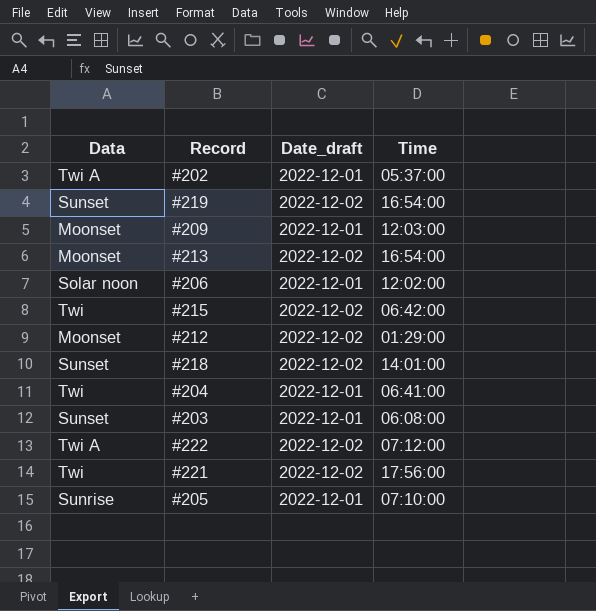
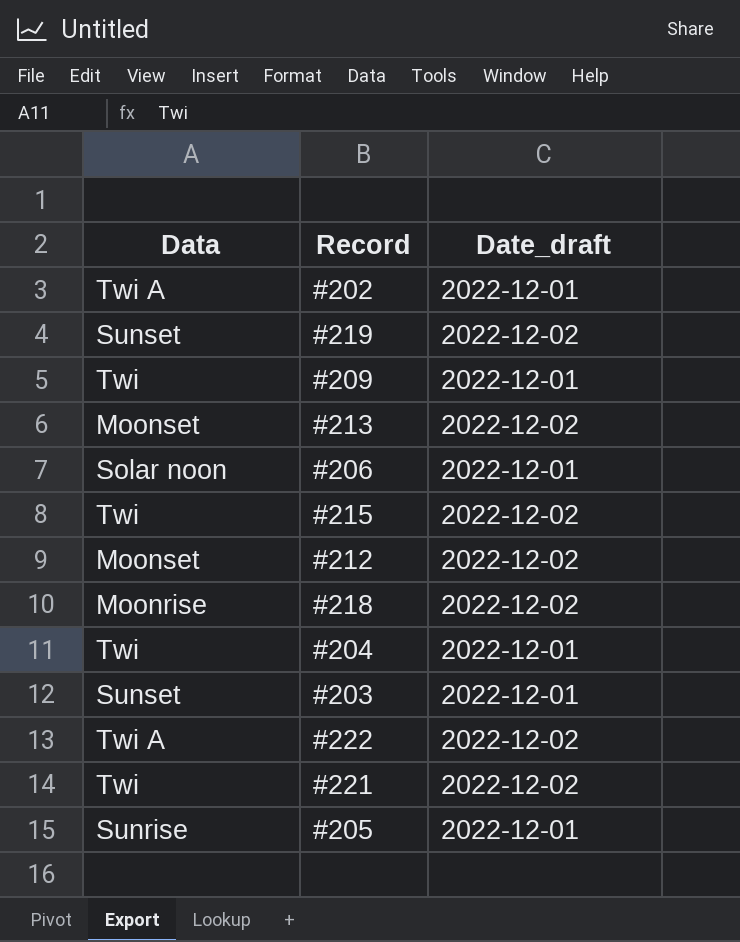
column Time | position: 4 -> none
#209 | Data: Moonset -> Twi
#218 | Data: Sunset -> Moonrise

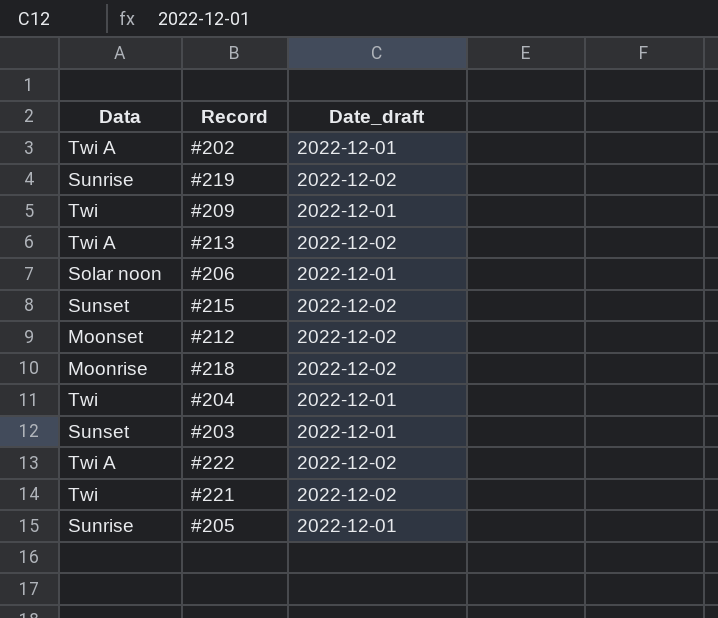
#219 | Data: Sunset -> Sunrise
#213 | Data: Moonset -> Twi A
#215 | Data: Twi -> Sunset

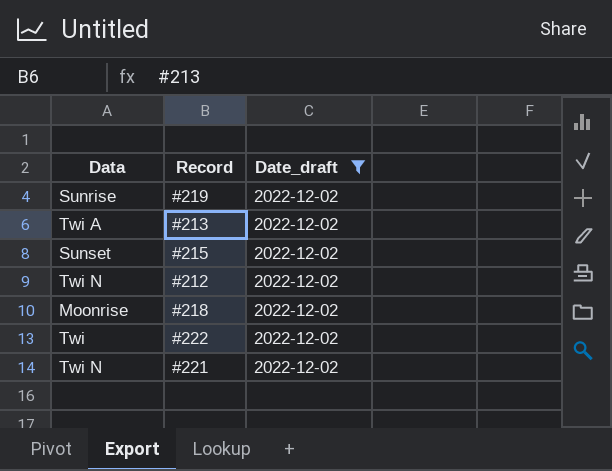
filter: none -> Date_draft = 2022-12-02
#212 | Data: Moonset -> Twi N
#222 | Data: Twi A -> Twi
#221 | Data: Twi -> Twi N

